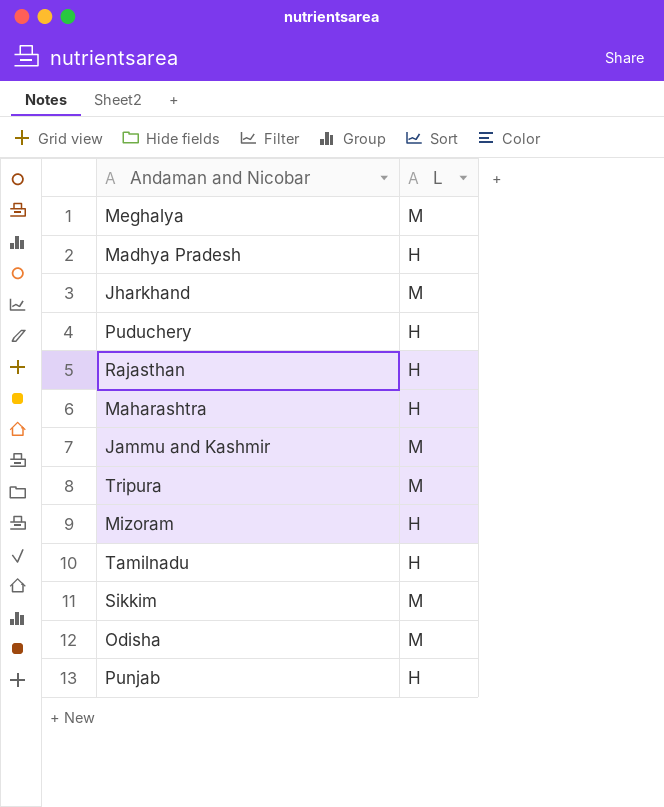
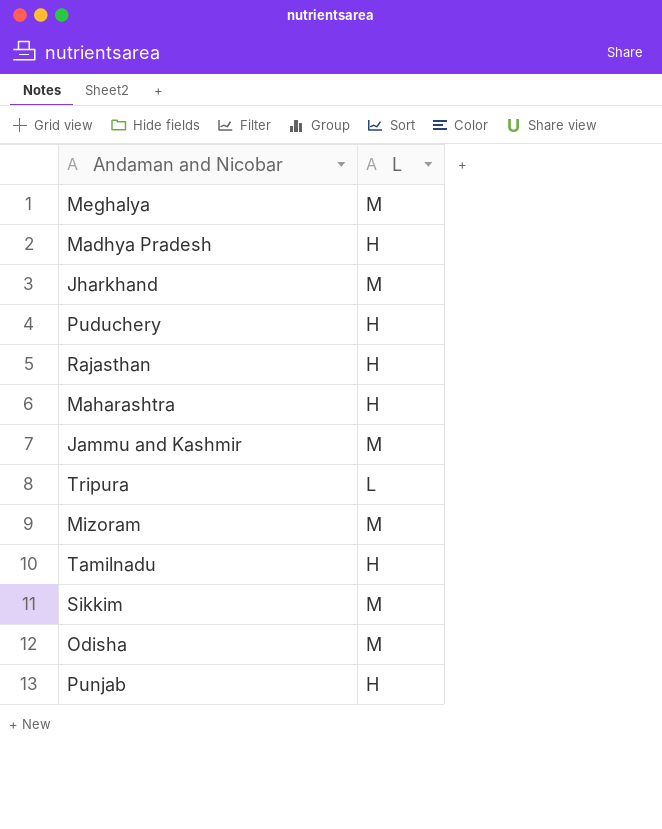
Tripura | L: M -> L
Mizoram | L: H -> M

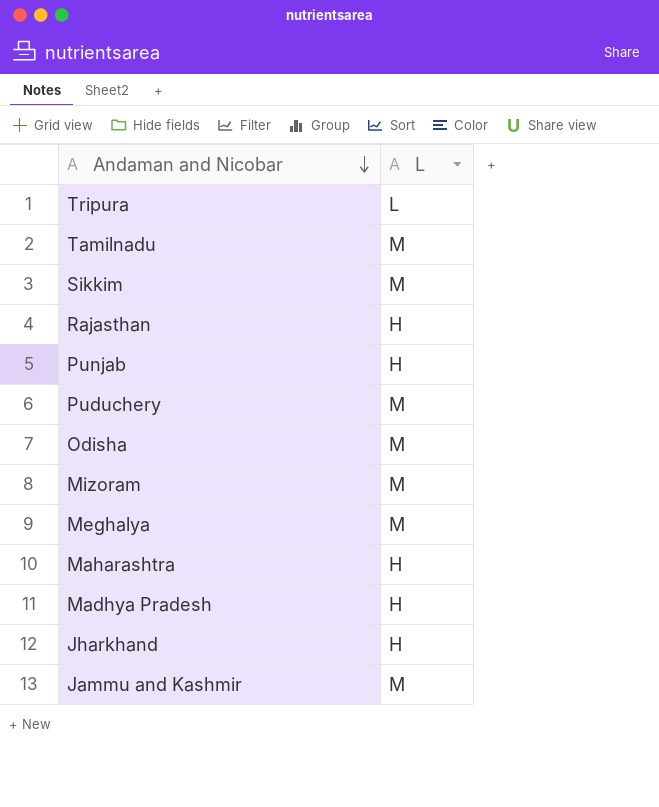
row order: none -> Andaman and Nicobar descending
Tamilnadu | L: H -> M
Puduchery | L: H -> M
Jharkhand | L: M -> H

